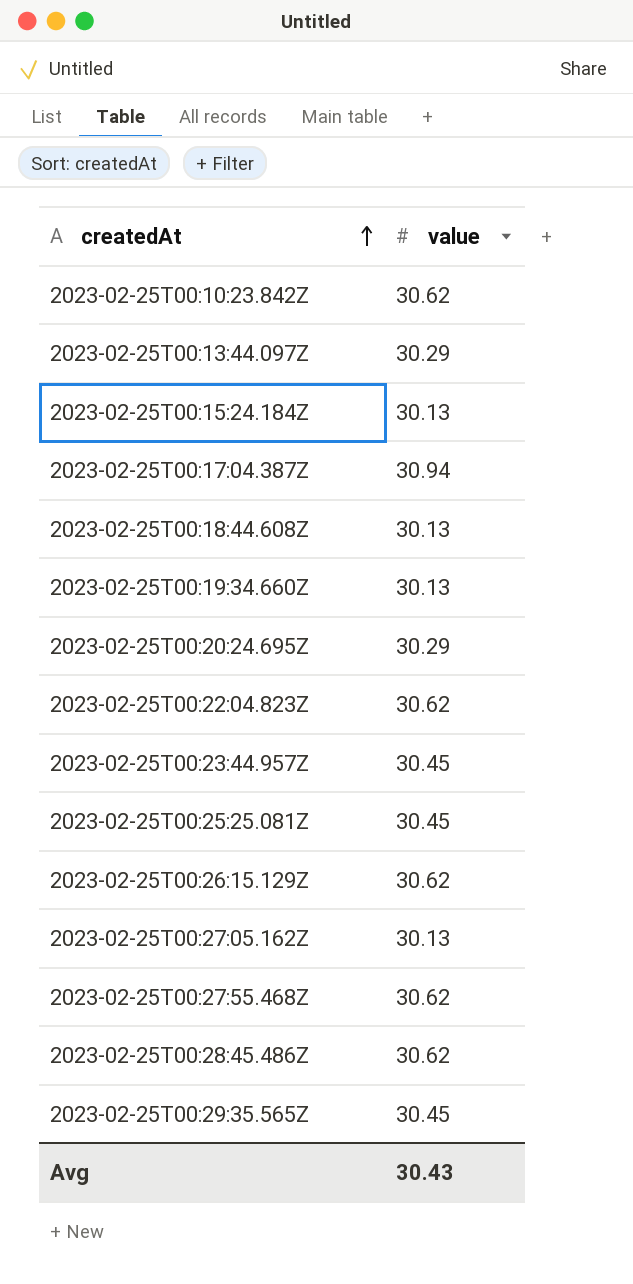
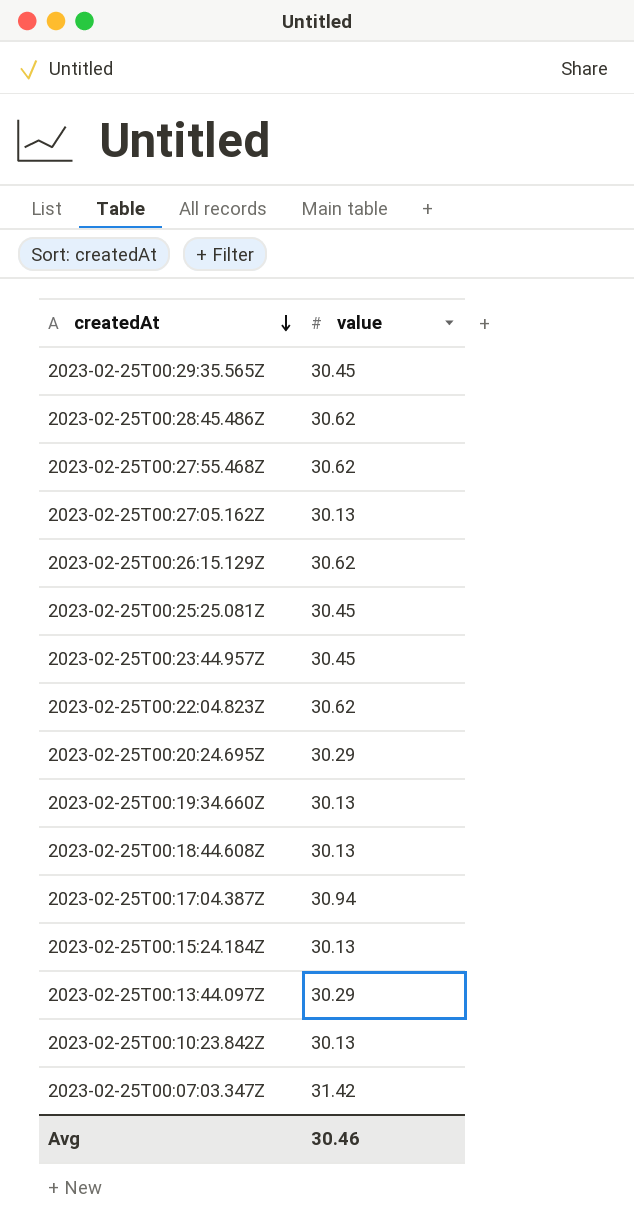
row order: createdAt ascending -> createdAt descending
2023-02-25T00:10:23.842Z | value: 30.62 -> 30.13
row 2023-02-25T00:07:03.347Z: none -> 31.42
Avg | value: 30.43 -> 30.46

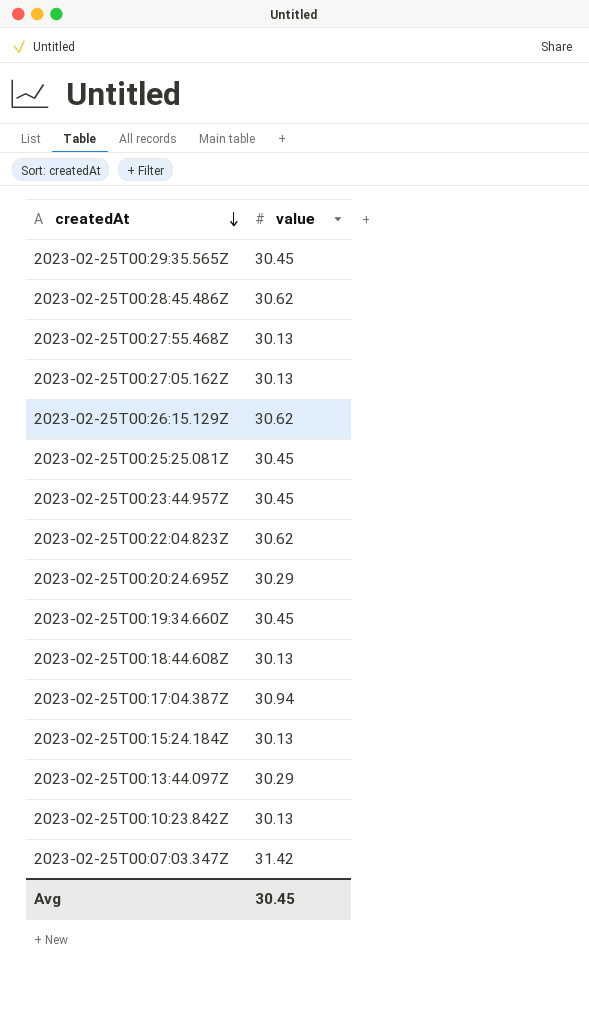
2023-02-25T00:27:55.468Z | value: 30.62 -> 30.13
2023-02-25T00:19:34.660Z | value: 30.13 -> 30.45
Avg | value: 30.46 -> 30.45

